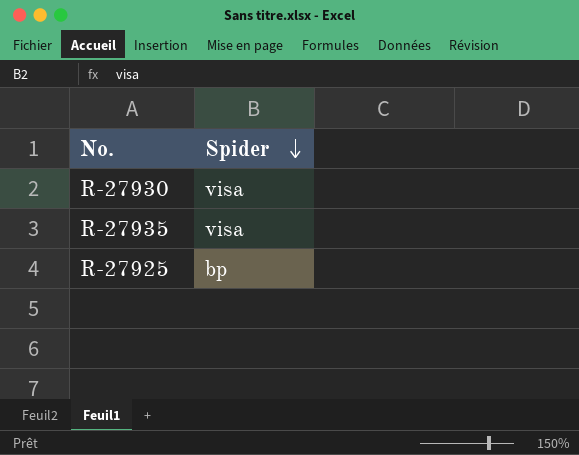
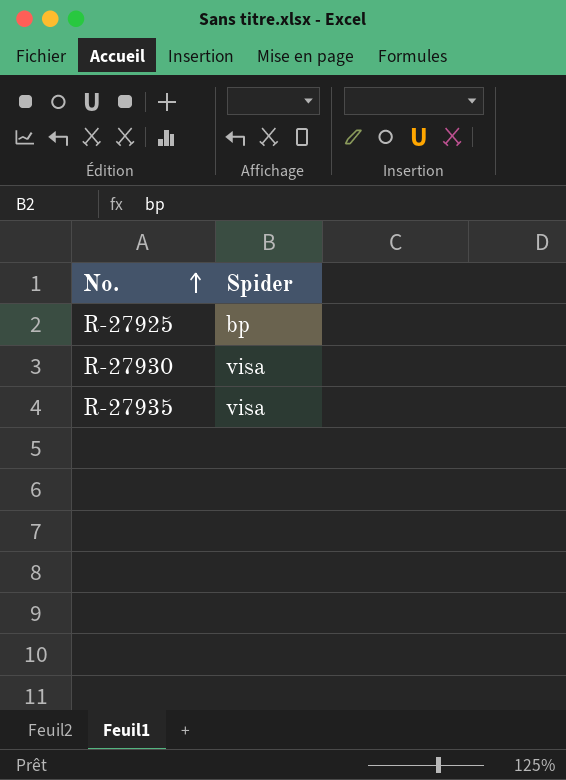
row order: Spider descending -> No. ascending

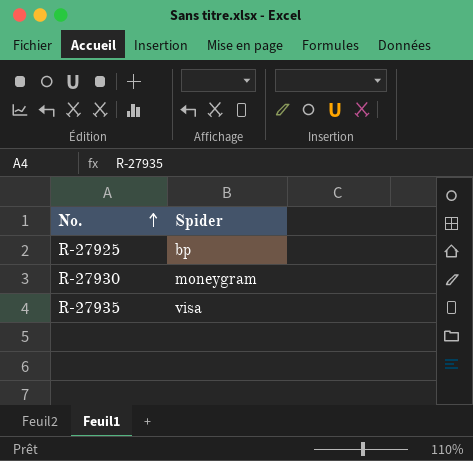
R-27930 | Spider: visa -> moneygram

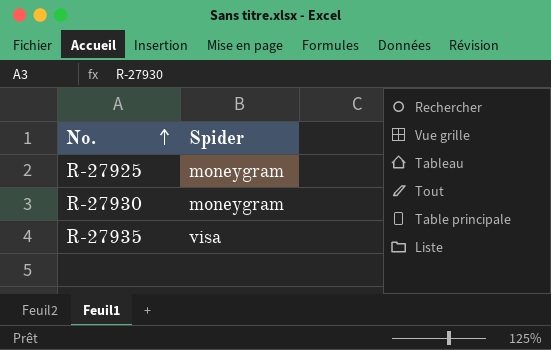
R-27925 | Spider: bp -> moneygram

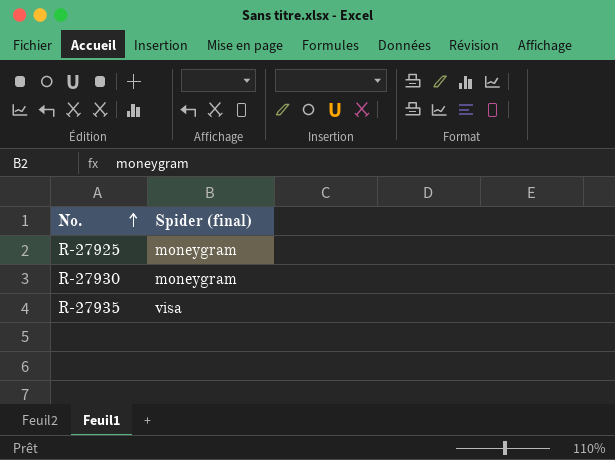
column name: Spider -> Spider (final)

